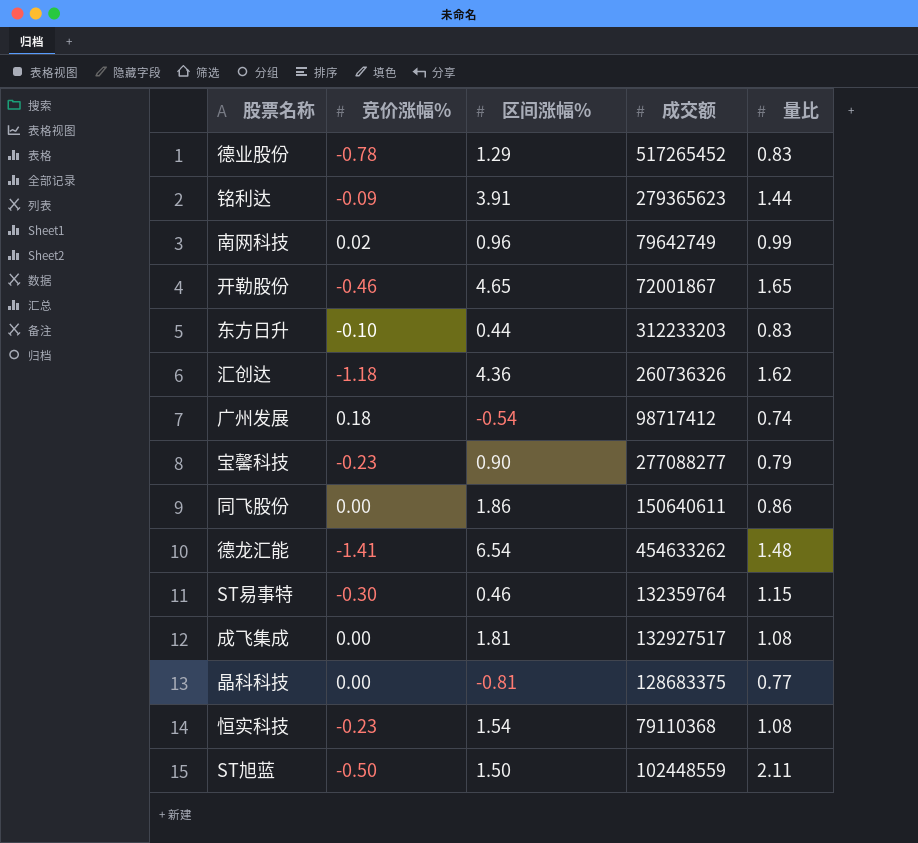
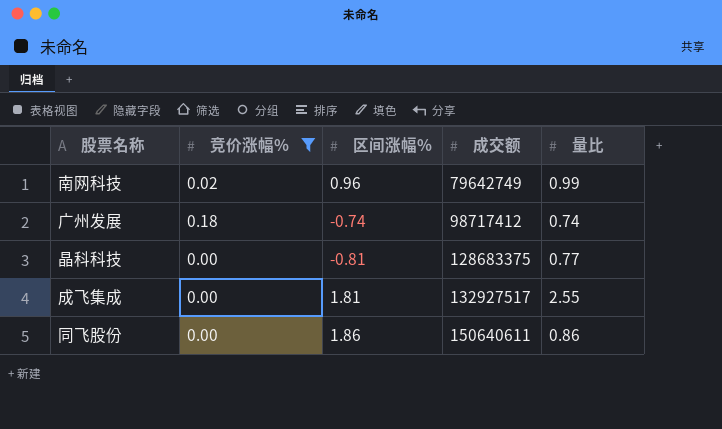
filter: none -> 竞价涨幅% >= 0.00
row order: none -> 成交额 ascending
广州发展 | 区间涨幅%: -0.54 -> -0.74
成飞集成 | 量比: 1.08 -> 2.55

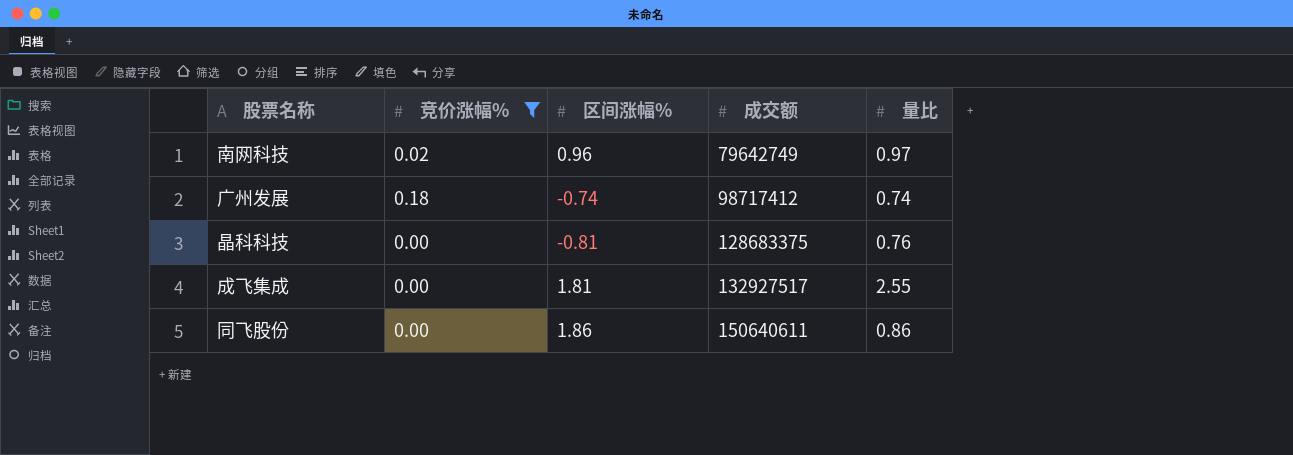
南网科技 | 量比: 0.99 -> 0.97
晶科科技 | 量比: 0.77 -> 0.76

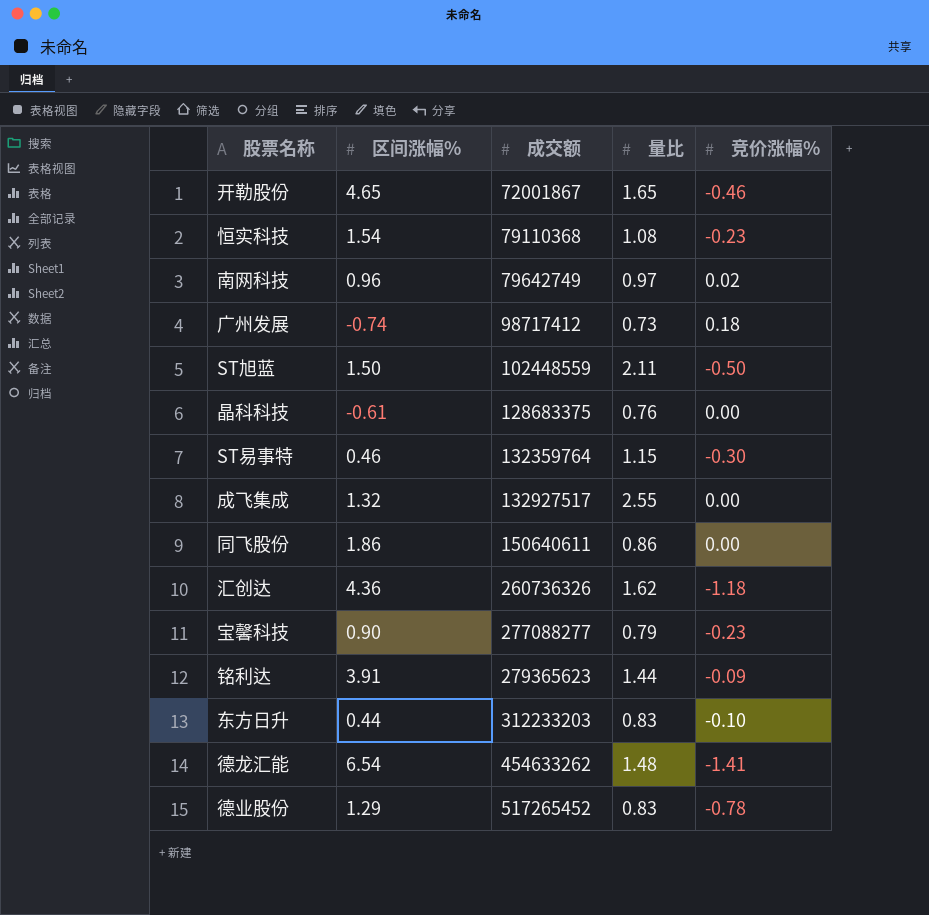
filter: 竞价涨幅% >= 0.00 -> none
column 竞价涨幅% | position: 2 -> 5
广州发展 | 量比: 0.74 -> 0.73
晶科科技 | 区间涨幅%: -0.81 -> -0.61
成飞集成 | 区间涨幅%: 1.81 -> 1.32

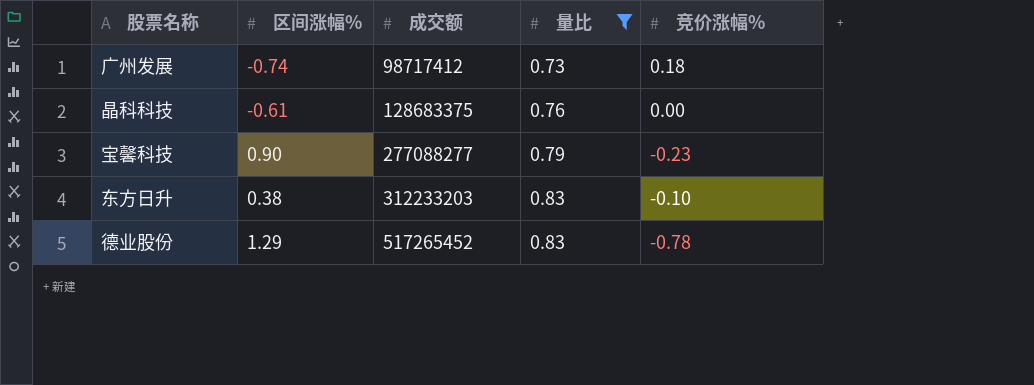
filter: none -> 量比 <= 0.83
东方日升 | 区间涨幅%: 0.44 -> 0.38

